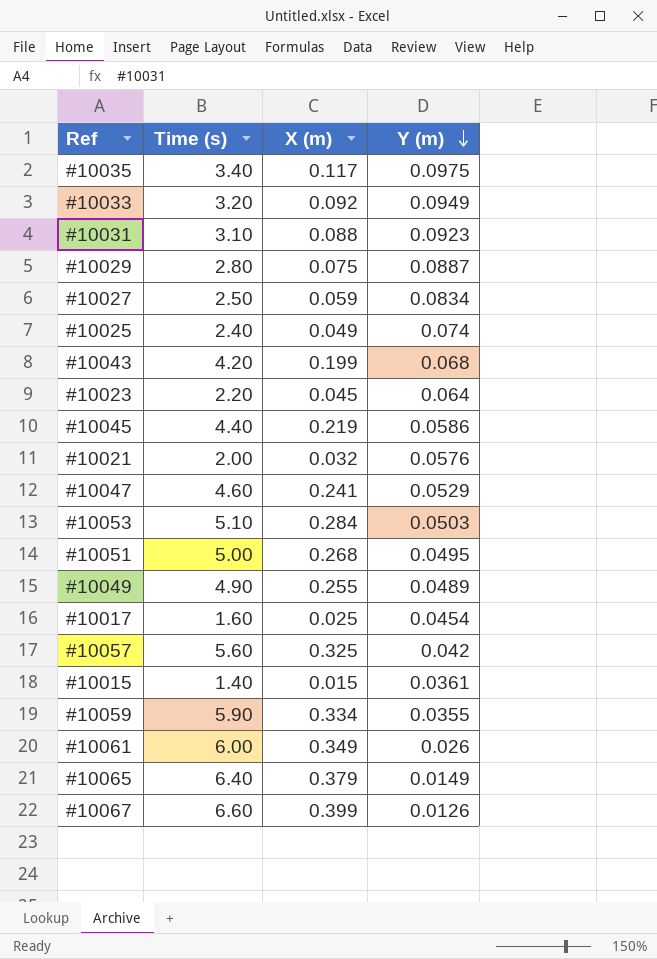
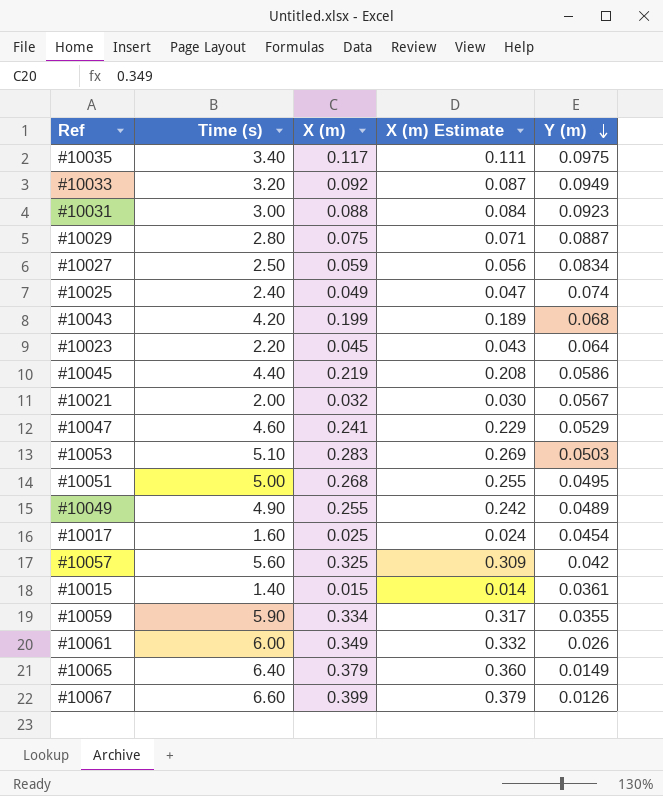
column X (m) Estimate | formula: none -> [X (m)] * 0.95
#10031 | Time (s): 3.10 -> 3.00
#10021 | Y (m): 0.0576 -> 0.0567
#10053 | X (m): 0.284 -> 0.283

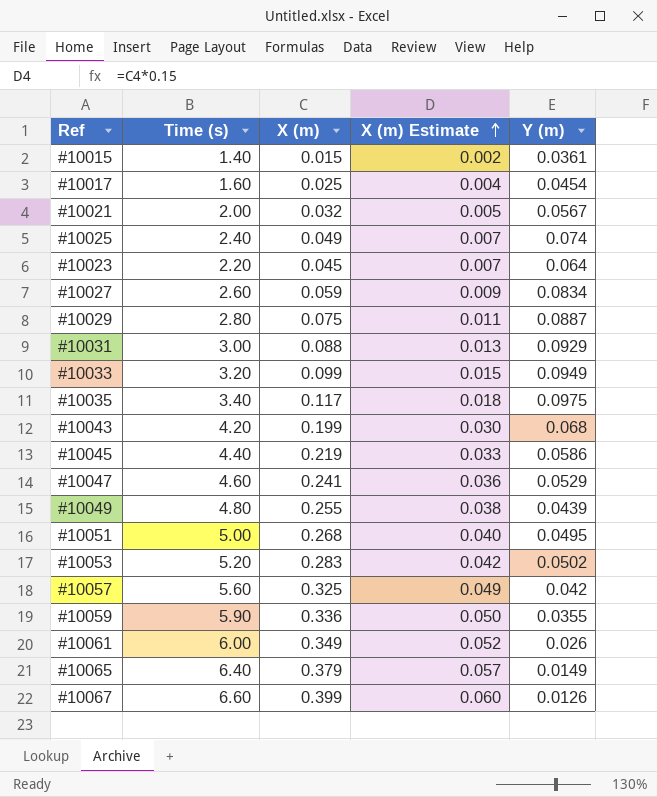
row order: Y (m) descending -> X (m) Estimate ascending
column X (m) Estimate | formula: [X (m)] * 0.95 -> [X (m)] * 0.15
#10027 | Time (s): 2.50 -> 2.60
#10031 | Y (m): 0.0923 -> 0.0929
#10033 | X (m): 0.092 -> 0.099
#10049 | Time (s): 4.90 -> 4.80
#10049 | Y (m): 0.0489 -> 0.0439
#10053 | Time (s): 5.10 -> 5.20
#10053 | Y (m): 0.0503 -> 0.0502
#10059 | X (m): 0.334 -> 0.336

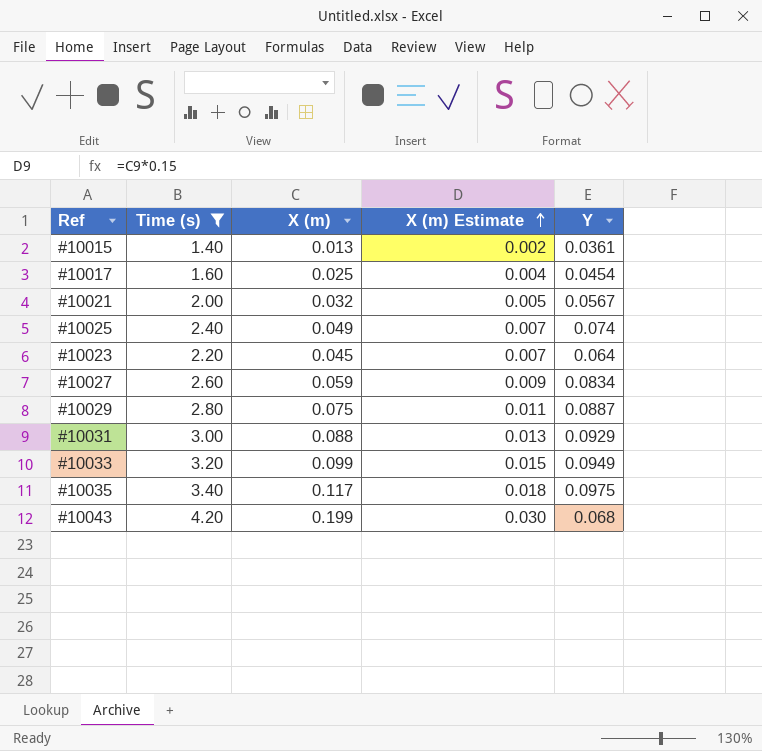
filter: none -> Time (s) <= 4.20
column name: Y (m) -> Y
#10015 | X (m): 0.015 -> 0.013

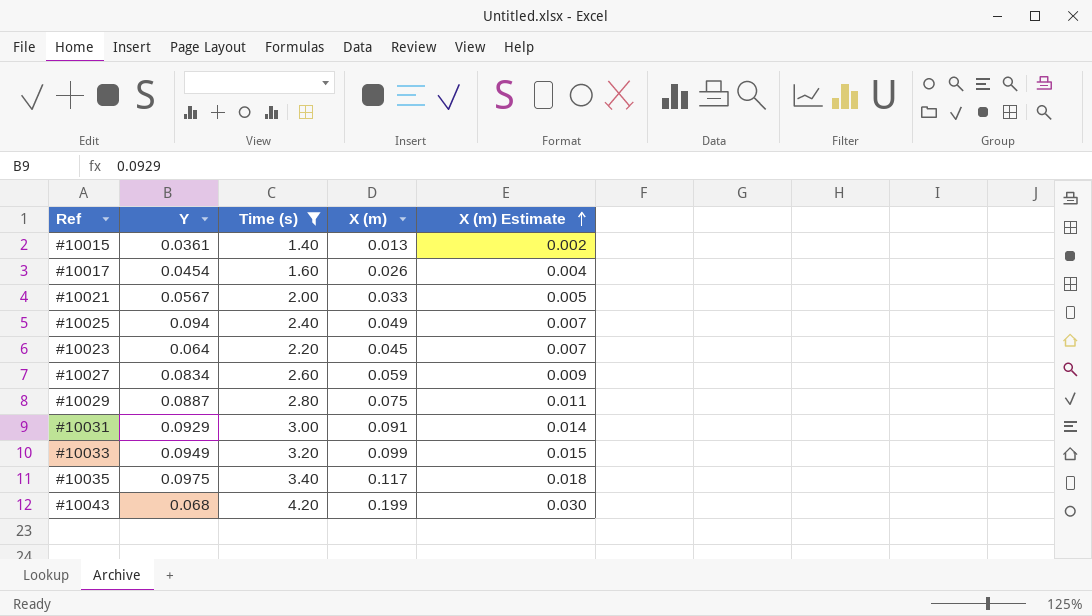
column Y | position: 5 -> 2
#10017 | X (m): 0.025 -> 0.026
#10021 | X (m): 0.032 -> 0.033
#10025 | Y: 0.074 -> 0.094
#10031 | X (m): 0.088 -> 0.091
#10031 | X (m) Estimate: 0.013 -> 0.014

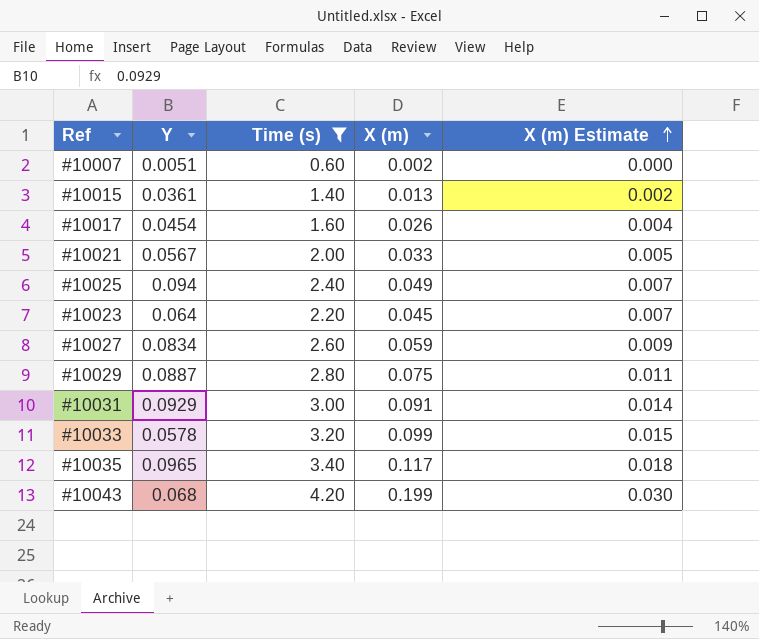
row #10007: none -> 0.0051 | 0.60 | 0.002 | 0.000
#10033 | Y: 0.0949 -> 0.0578
#10035 | Y: 0.0975 -> 0.0965

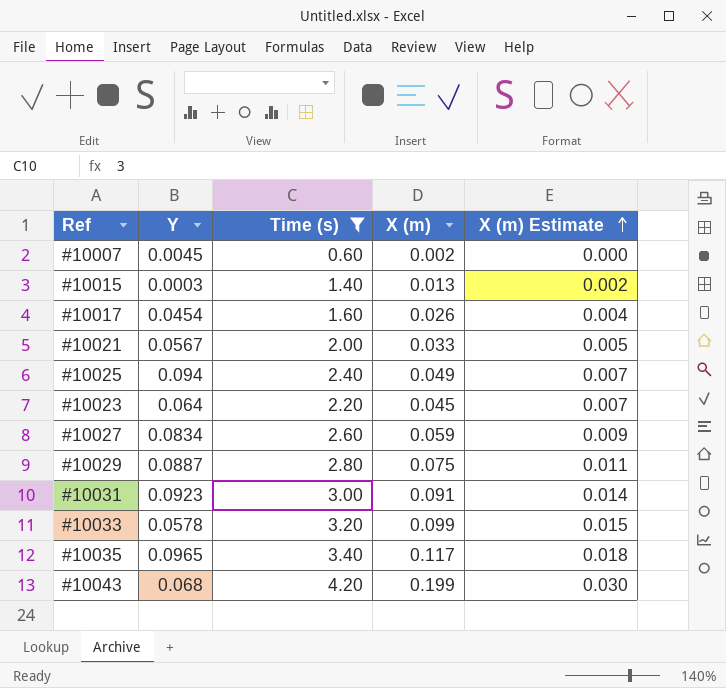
#10007 | Y: 0.0051 -> 0.0045
#10015 | Y: 0.0361 -> 0.0003
#10031 | Y: 0.0929 -> 0.0923

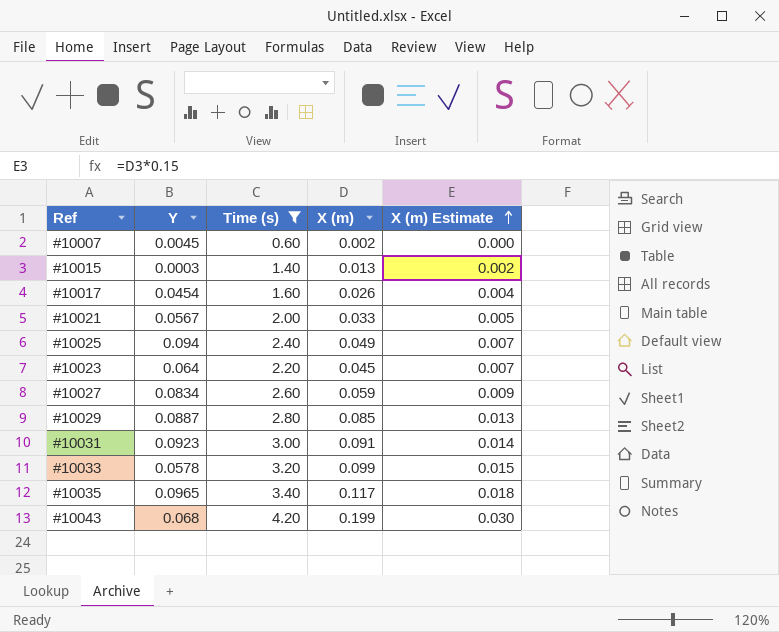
#10029 | X (m): 0.075 -> 0.085
#10029 | X (m) Estimate: 0.011 -> 0.013

